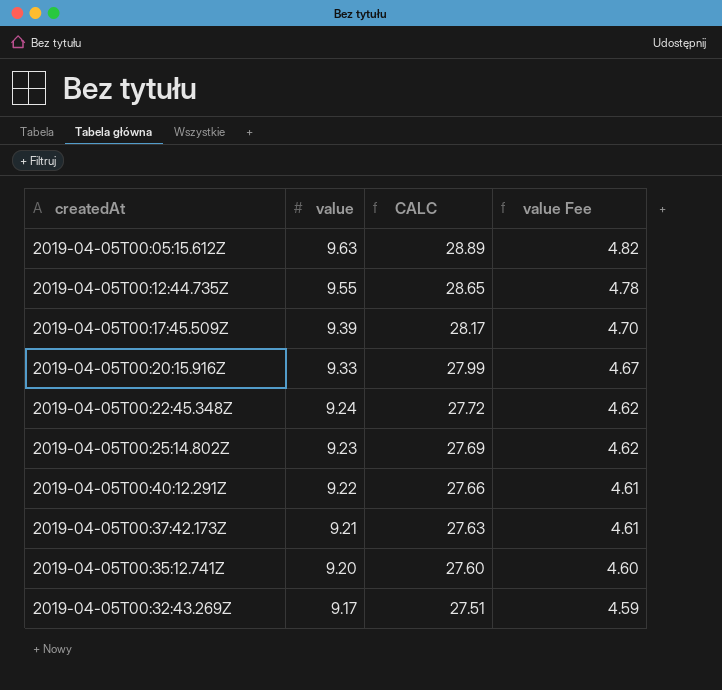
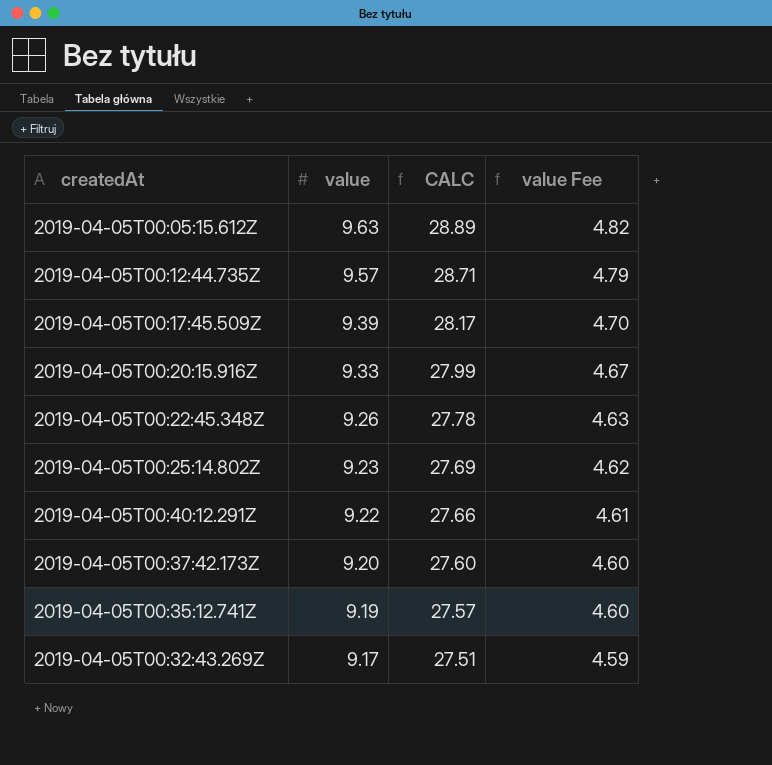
2019-04-05T00:12:44.735Z | value: 9.55 -> 9.57
2019-04-05T00:12:44.735Z | CALC: 28.65 -> 28.71
2019-04-05T00:12:44.735Z | value Fee: 4.78 -> 4.79
2019-04-05T00:22:45.348Z | value: 9.24 -> 9.26
2019-04-05T00:22:45.348Z | CALC: 27.72 -> 27.78
2019-04-05T00:22:45.348Z | value Fee: 4.62 -> 4.63
2019-04-05T00:37:42.173Z | value: 9.21 -> 9.20
2019-04-05T00:37:42.173Z | CALC: 27.63 -> 27.60
2019-04-05T00:37:42.173Z | value Fee: 4.61 -> 4.60
2019-04-05T00:35:12.741Z | value: 9.20 -> 9.19
2019-04-05T00:35:12.741Z | CALC: 27.60 -> 27.57

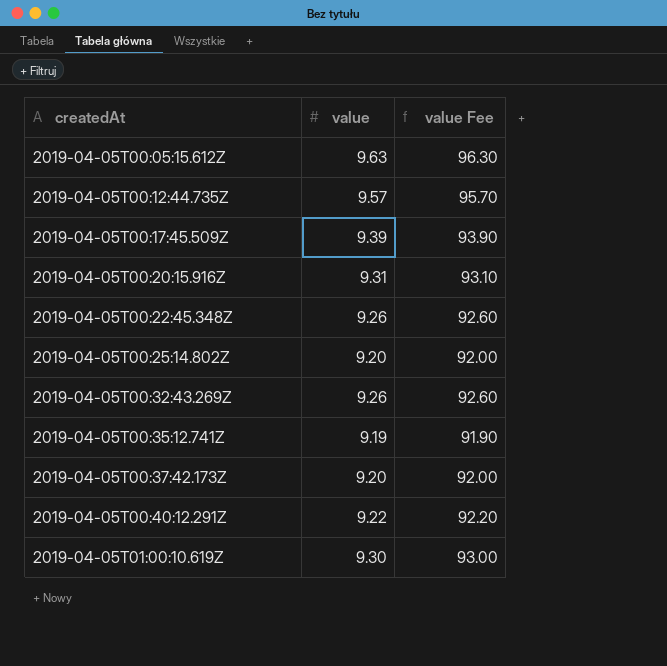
row order: value descending -> createdAt ascending
column CALC | formula: [value] * 3 -> none
column value Fee | formula: [value] * 0.5 -> [value] * 10
2019-04-05T00:20:15.916Z | value: 9.33 -> 9.31
2019-04-05T00:25:14.802Z | value: 9.23 -> 9.20
2019-04-05T00:32:43.269Z | value: 9.17 -> 9.26
row 2019-04-05T01:00:10.619Z: none -> 9.30 | 93.00

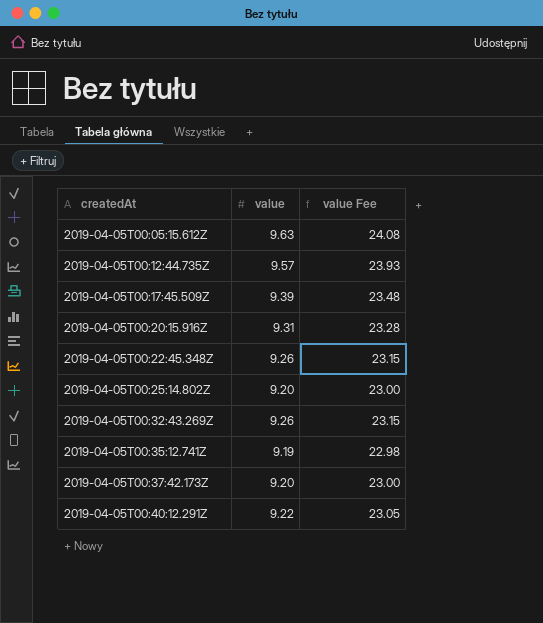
column value Fee | formula: [value] * 10 -> [value] * 2.5
row 2019-04-05T01:00:10.619Z: 9.30 | 93.00 -> none

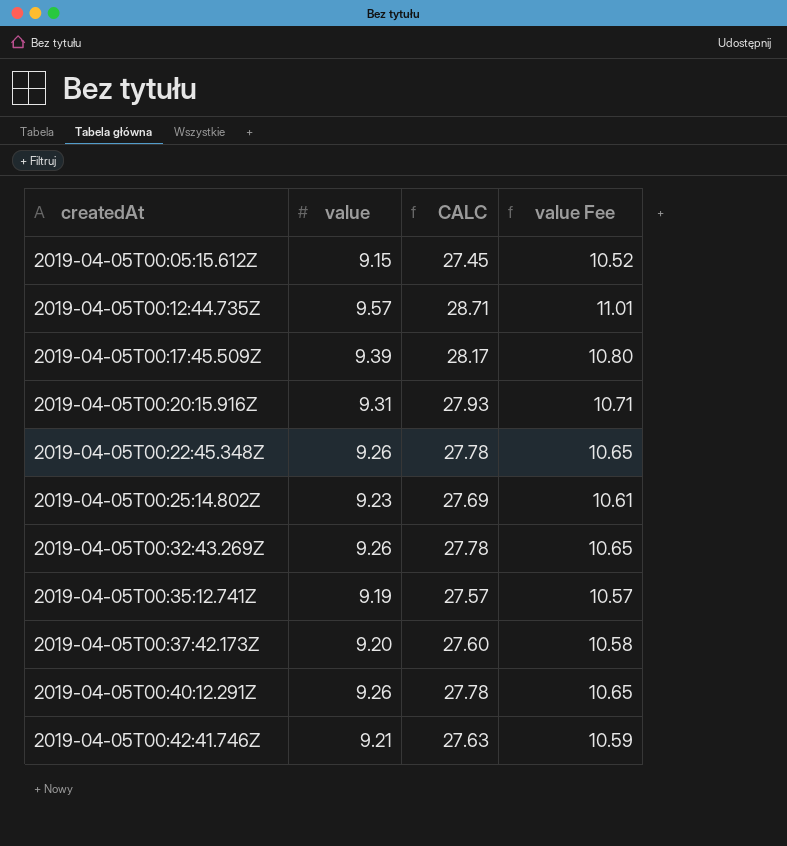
column CALC | formula: none -> [value] * 3
column value Fee | formula: [value] * 2.5 -> [value] * 1.15
2019-04-05T00:05:15.612Z | value: 9.63 -> 9.15
2019-04-05T00:25:14.802Z | value: 9.20 -> 9.23
2019-04-05T00:40:12.291Z | value: 9.22 -> 9.26
row 2019-04-05T00:42:41.746Z: none -> 9.21 | 27.63 | 10.59

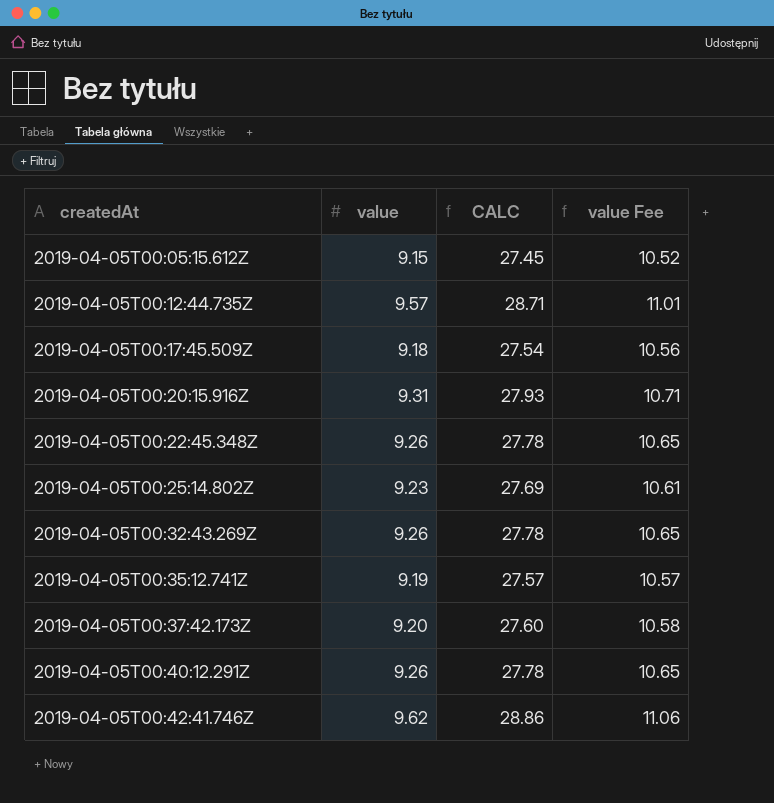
2019-04-05T00:17:45.509Z | value: 9.39 -> 9.18
2019-04-05T00:17:45.509Z | CALC: 28.17 -> 27.54
2019-04-05T00:17:45.509Z | value Fee: 10.80 -> 10.56
2019-04-05T00:42:41.746Z | value: 9.21 -> 9.62
2019-04-05T00:42:41.746Z | CALC: 27.63 -> 28.86
2019-04-05T00:42:41.746Z | value Fee: 10.59 -> 11.06

